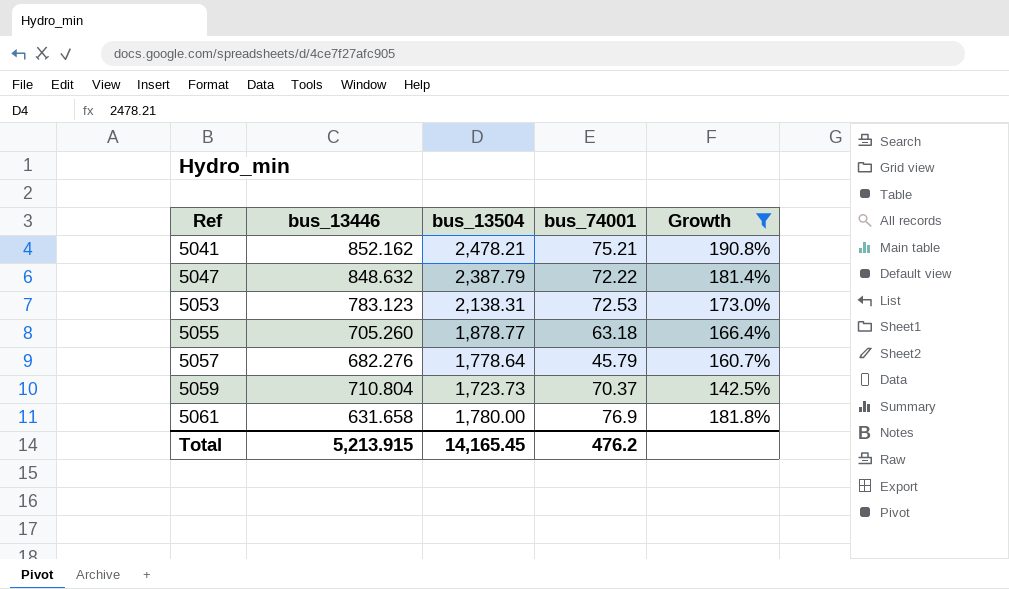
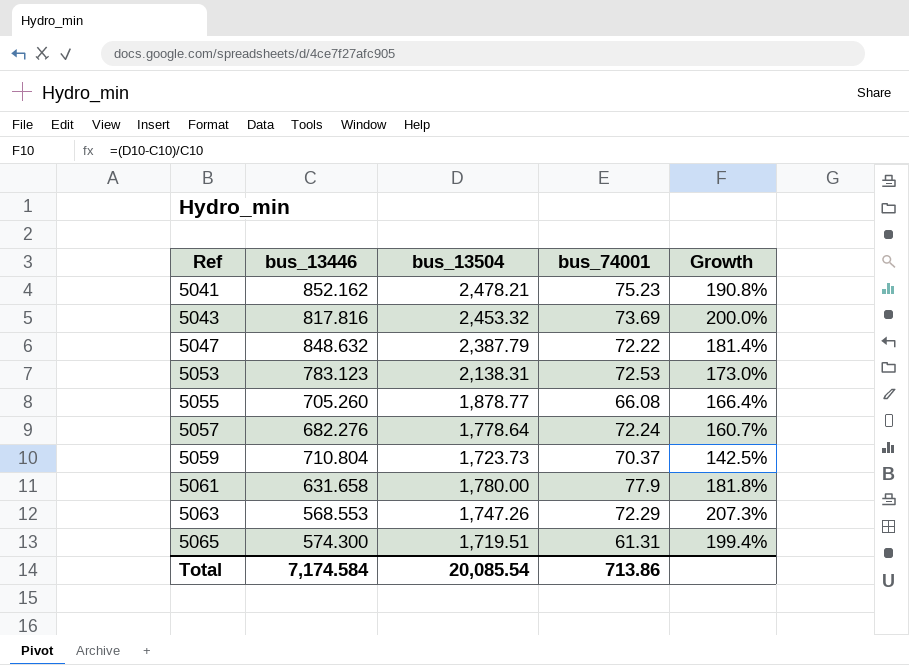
filter: Growth <= 190.8% -> none
5041 | bus_74001: 75.21 -> 75.23
5055 | bus_74001: 63.18 -> 66.08
5057 | bus_74001: 45.79 -> 72.24
5061 | bus_74001: 76.9 -> 77.9
Total | bus_13446: 5,213.915 -> 7,174.584
Total | bus_13504: 14,165.45 -> 20,085.54
Total | bus_74001: 476.2 -> 713.86

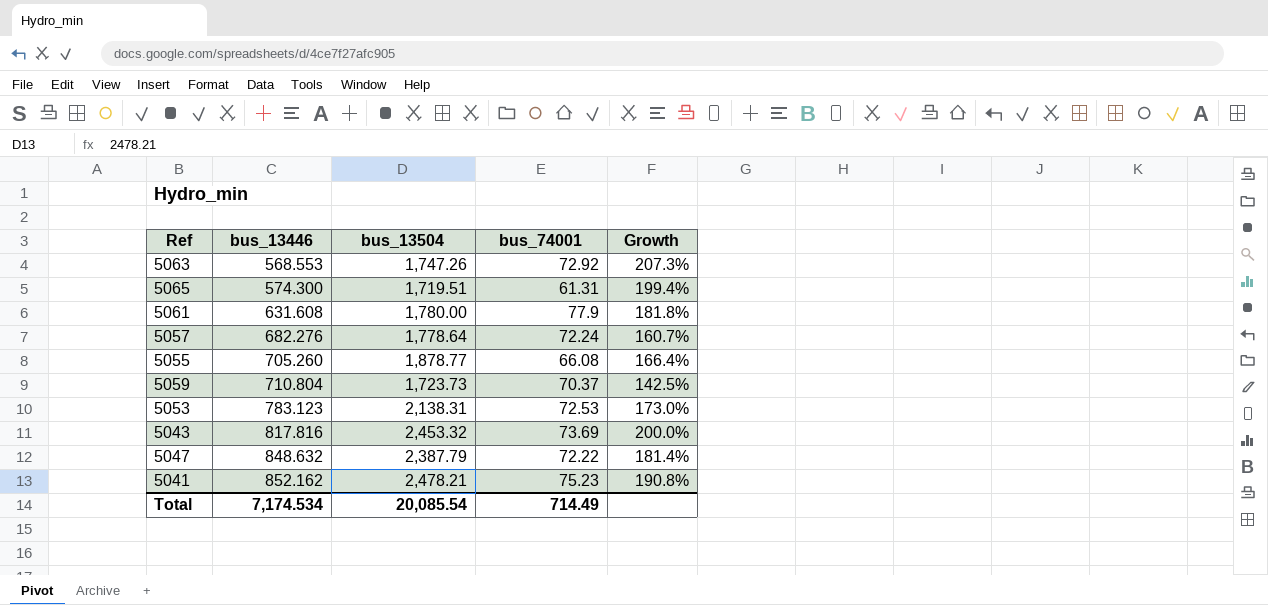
row order: Ref ascending -> bus_13446 ascending
5063 | bus_74001: 72.29 -> 72.92
5061 | bus_13446: 631.658 -> 631.608
Total | bus_13446: 7,174.584 -> 7,174.534
Total | bus_74001: 713.86 -> 714.49

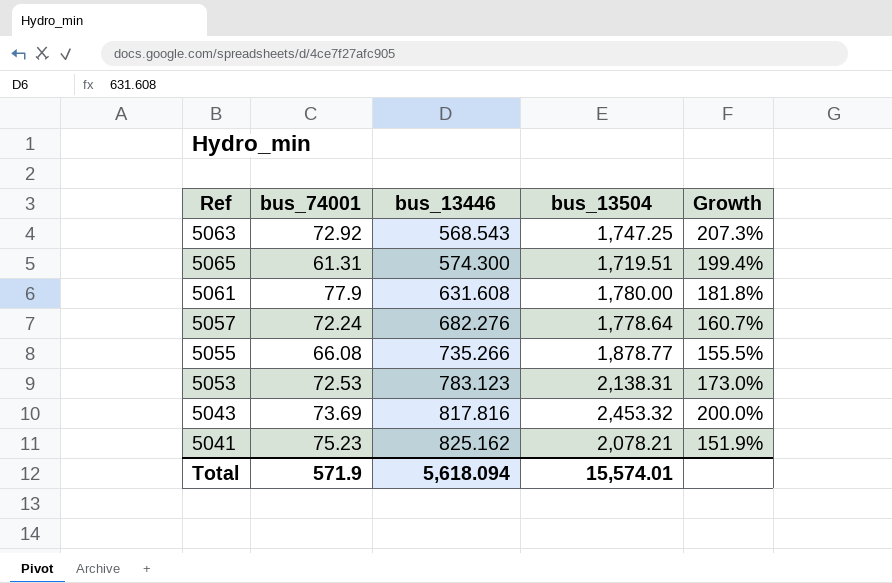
column bus_74001 | position: 4 -> 2
row 5059: 710.804 | 1,723.73 | 70.37 | 142.5% -> none
row 5047: 848.632 | 2,387.79 | 72.22 | 181.4% -> none
5063 | bus_13446: 568.553 -> 568.543
5063 | bus_13504: 1,747.26 -> 1,747.25
5055 | bus_13446: 705.260 -> 735.266
5055 | Growth: 166.4% -> 155.5%
5041 | bus_13446: 852.162 -> 825.162
5041 | bus_13504: 2,478.21 -> 2,078.21
5041 | Growth: 190.8% -> 151.9%
Total | bus_74001: 714.49 -> 571.9
Total | bus_13446: 7,174.534 -> 5,618.094
Total | bus_13504: 20,085.54 -> 15,574.01

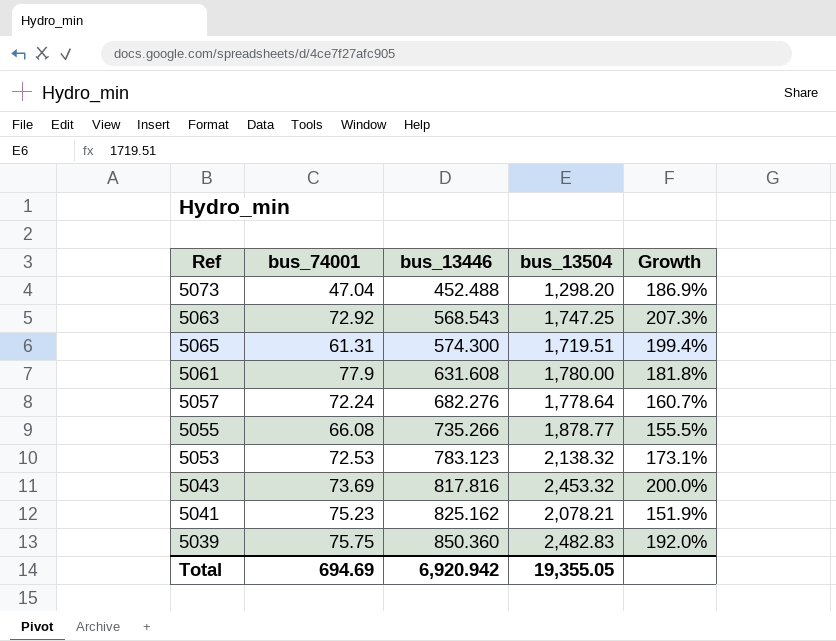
row 5073: none -> 47.04 | 452.488 | 1,298.20 | 186.9%
5053 | bus_13504: 2,138.31 -> 2,138.32
5053 | Growth: 173.0% -> 173.1%
row 5039: none -> 75.75 | 850.360 | 2,482.83 | 192.0%
Total | bus_74001: 571.9 -> 694.69
Total | bus_13446: 5,618.094 -> 6,920.942
Total | bus_13504: 15,574.01 -> 19,355.05

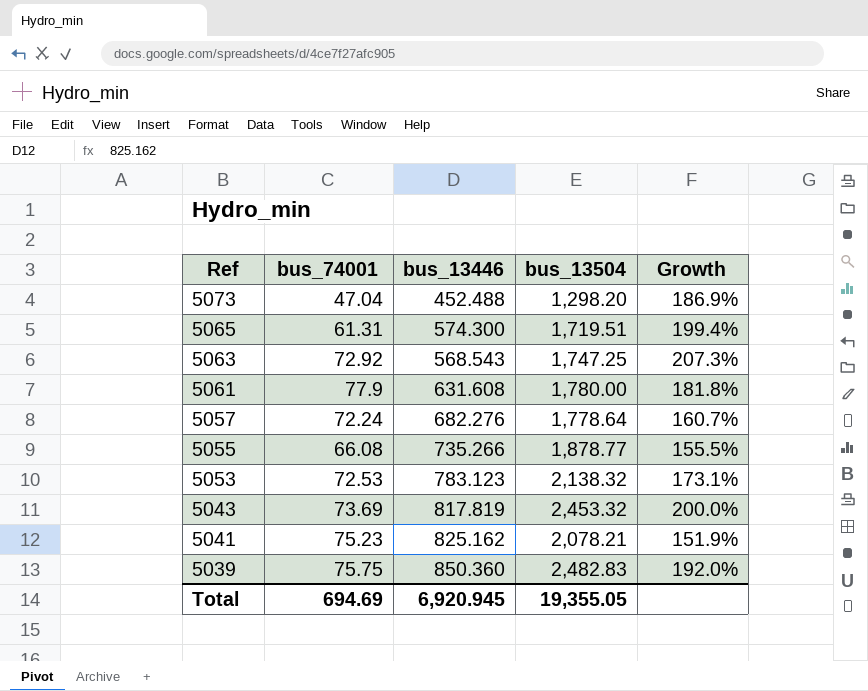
row order: bus_13446 ascending -> Ref descending
5043 | bus_13446: 817.816 -> 817.819
Total | bus_13446: 6,920.942 -> 6,920.945

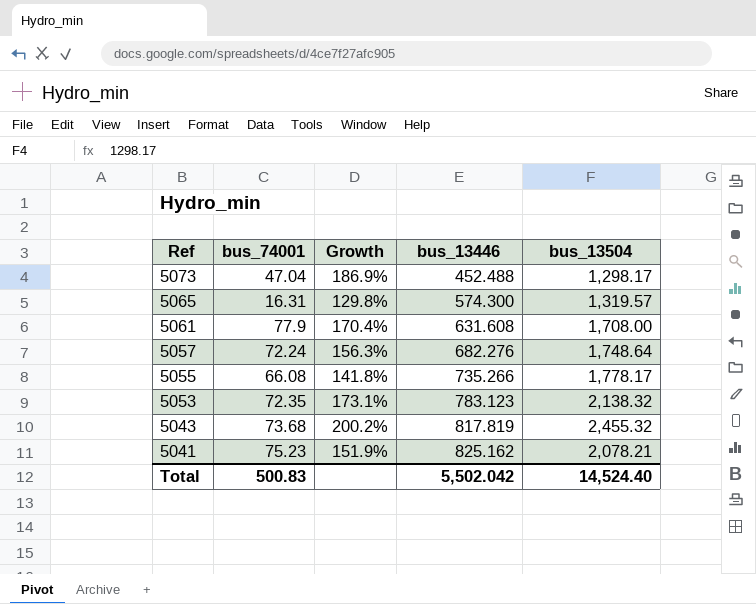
column Growth | position: 5 -> 3
row 5063: 72.92 | 568.543 | 1,747.25 | 207.3% -> none
row 5039: 75.75 | 850.360 | 2,482.83 | 192.0% -> none
5073 | bus_13504: 1,298.20 -> 1,298.17
5065 | bus_74001: 61.31 -> 16.31
5065 | Growth: 199.4% -> 129.8%
5065 | bus_13504: 1,719.51 -> 1,319.57
5061 | Growth: 181.8% -> 170.4%
5061 | bus_13504: 1,780.00 -> 1,708.00
5057 | Growth: 160.7% -> 156.3%
5057 | bus_13504: 1,778.64 -> 1,748.64
5055 | Growth: 155.5% -> 141.8%
5055 | bus_13504: 1,878.77 -> 1,778.17
5053 | bus_74001: 72.53 -> 72.35
5043 | bus_74001: 73.69 -> 73.68
5043 | Growth: 200.0% -> 200.2%
5043 | bus_13504: 2,453.32 -> 2,455.32
Total | bus_74001: 694.69 -> 500.83
Total | bus_13446: 6,920.945 -> 5,502.042
Total | bus_13504: 19,355.05 -> 14,524.40

